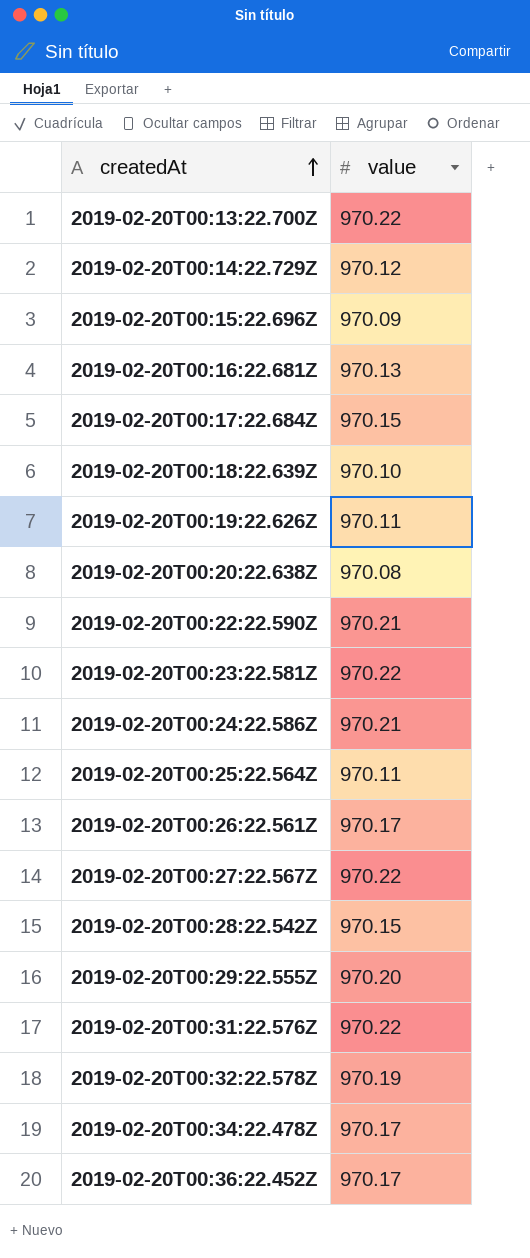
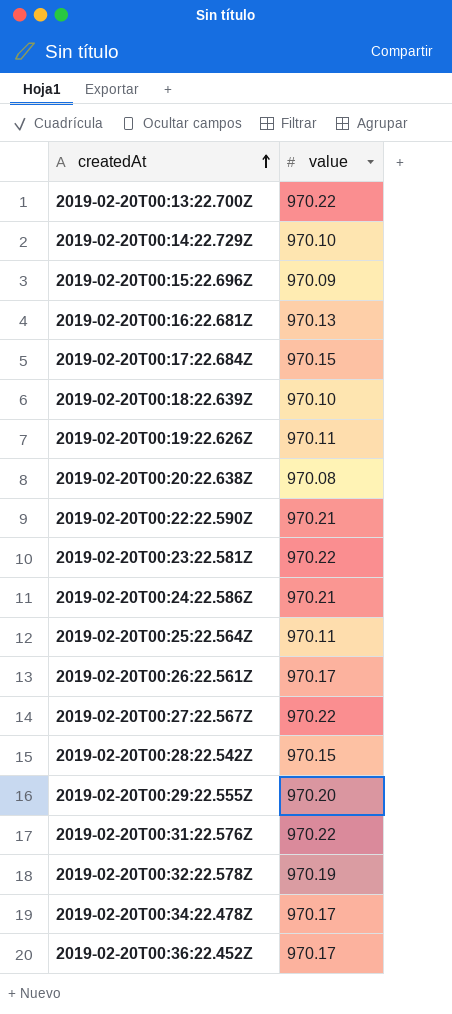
2019-02-20T00:14:22.729Z | value: 970.12 -> 970.10

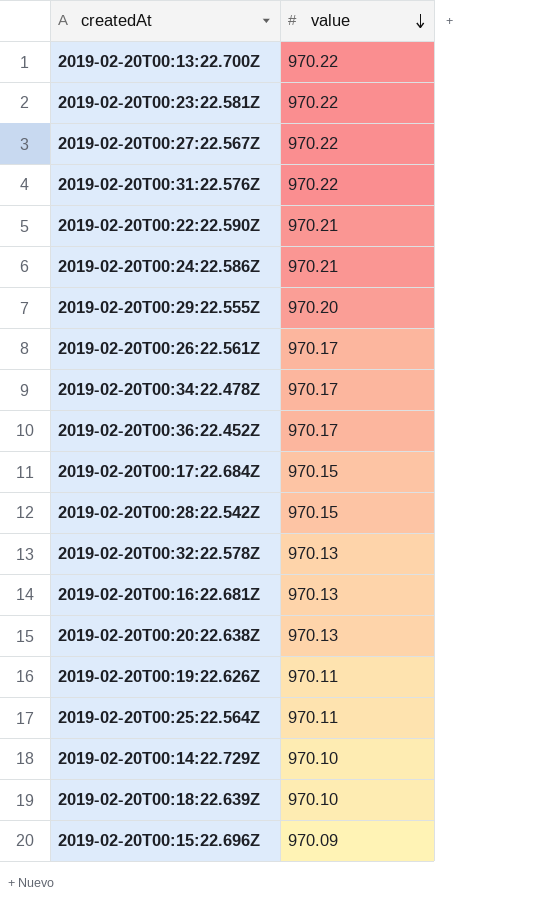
row order: createdAt ascending -> value descending
2019-02-20T00:32:22.578Z | value: 970.19 -> 970.13
2019-02-20T00:20:22.638Z | value: 970.08 -> 970.13

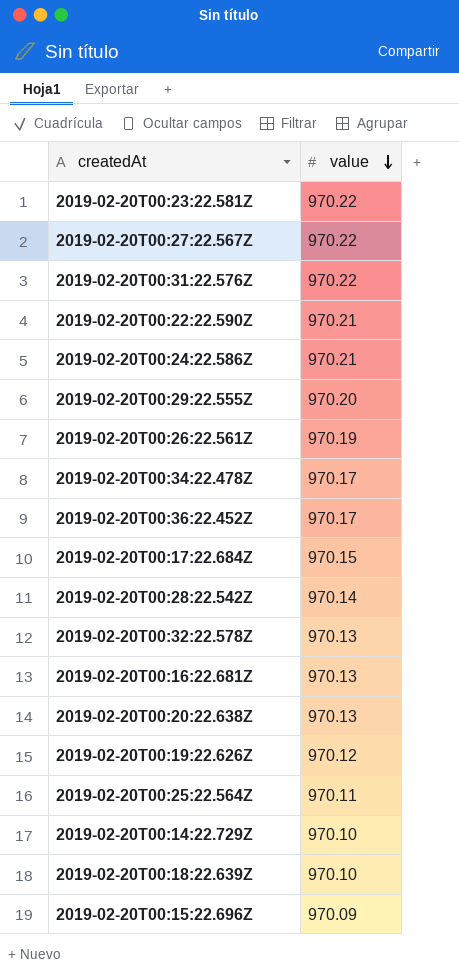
row 2019-02-20T00:13:22.700Z: 970.22 -> none
2019-02-20T00:26:22.561Z | value: 970.17 -> 970.19
2019-02-20T00:28:22.542Z | value: 970.15 -> 970.14
2019-02-20T00:19:22.626Z | value: 970.11 -> 970.12

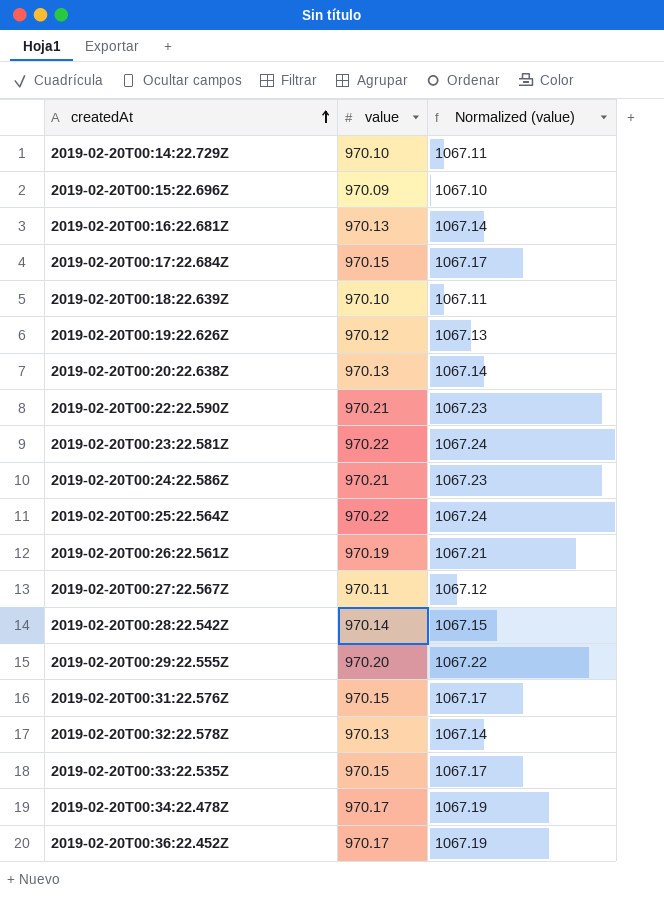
row order: value descending -> createdAt ascending
column Normalized (value) | formula: none -> [value] * 1.1
2019-02-20T00:25:22.564Z | value: 970.11 -> 970.22
2019-02-20T00:27:22.567Z | value: 970.22 -> 970.11
2019-02-20T00:31:22.576Z | value: 970.22 -> 970.15
row 2019-02-20T00:33:22.535Z: none -> 970.15 | 1067.17

